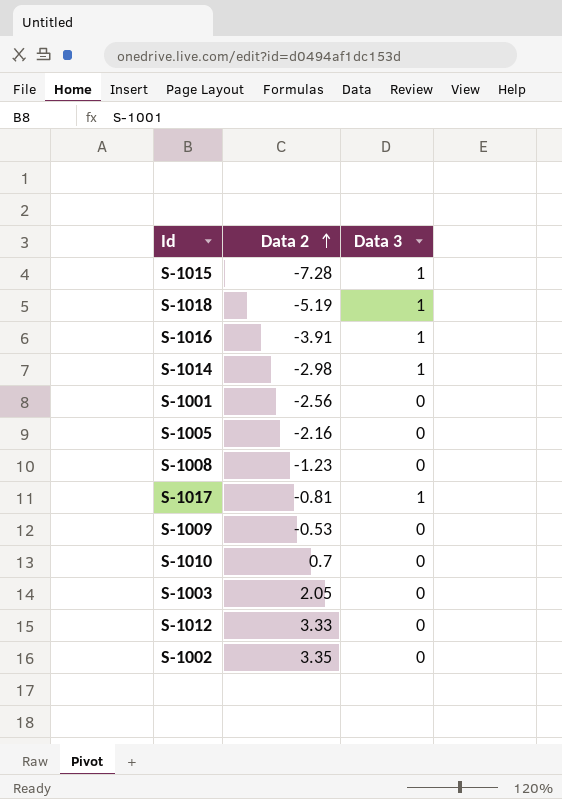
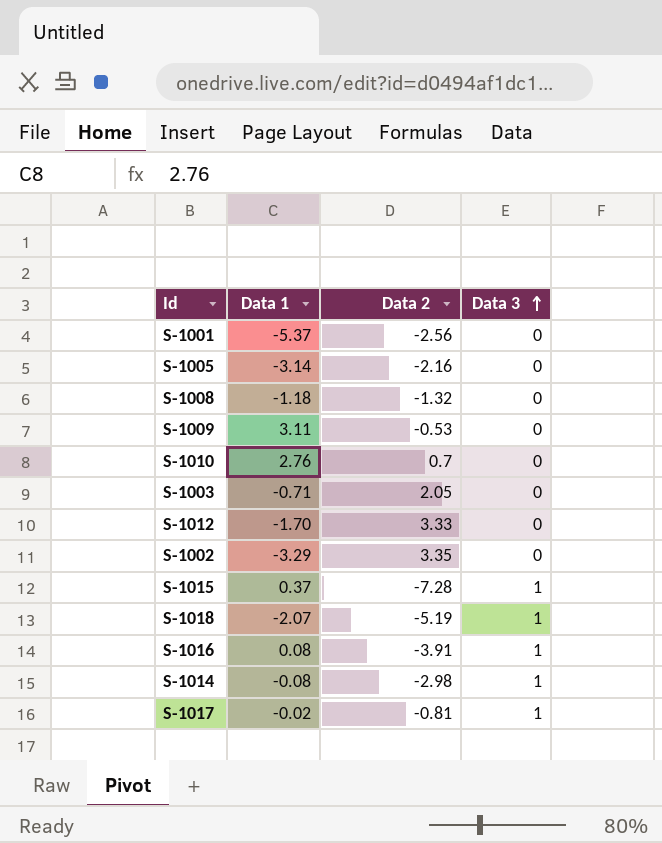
row order: Data 2 ascending -> Data 3 ascending
column Data 1 | position: none -> 2
S-1008 | Data 2: -1.23 -> -1.32

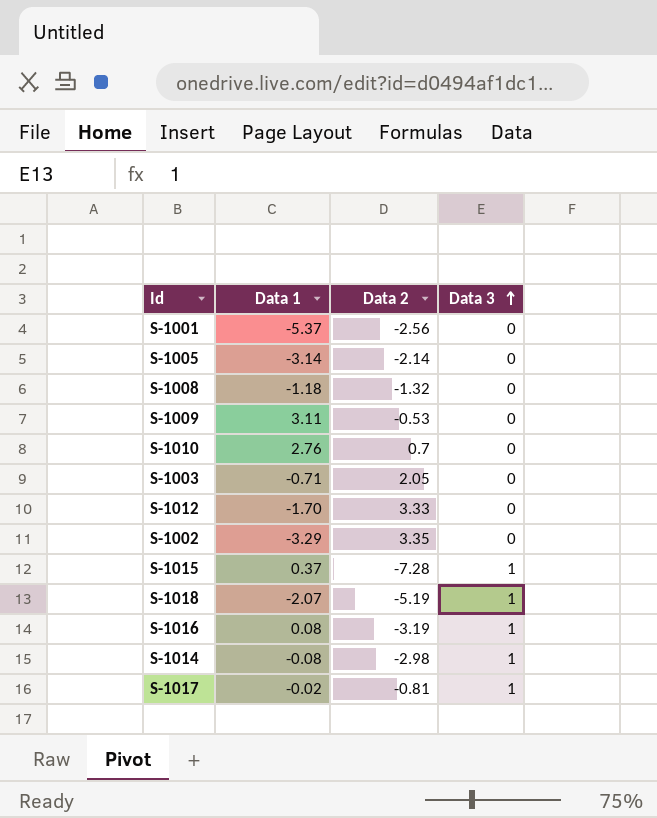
S-1005 | Data 2: -2.16 -> -2.14
S-1016 | Data 2: -3.91 -> -3.19

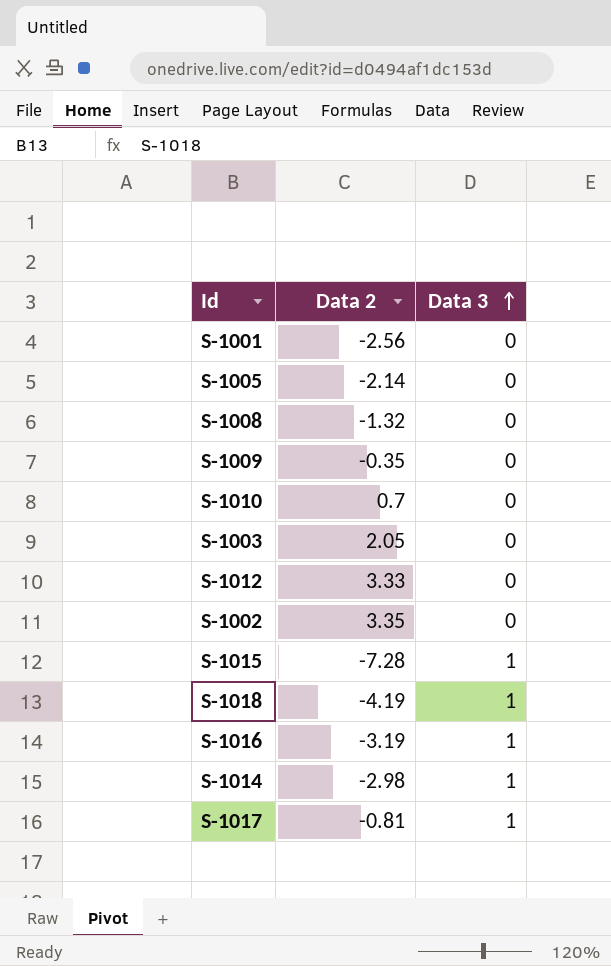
column Data 1 | position: 2 -> none
S-1009 | Data 2: -0.53 -> -0.35
S-1018 | Data 2: -5.19 -> -4.19

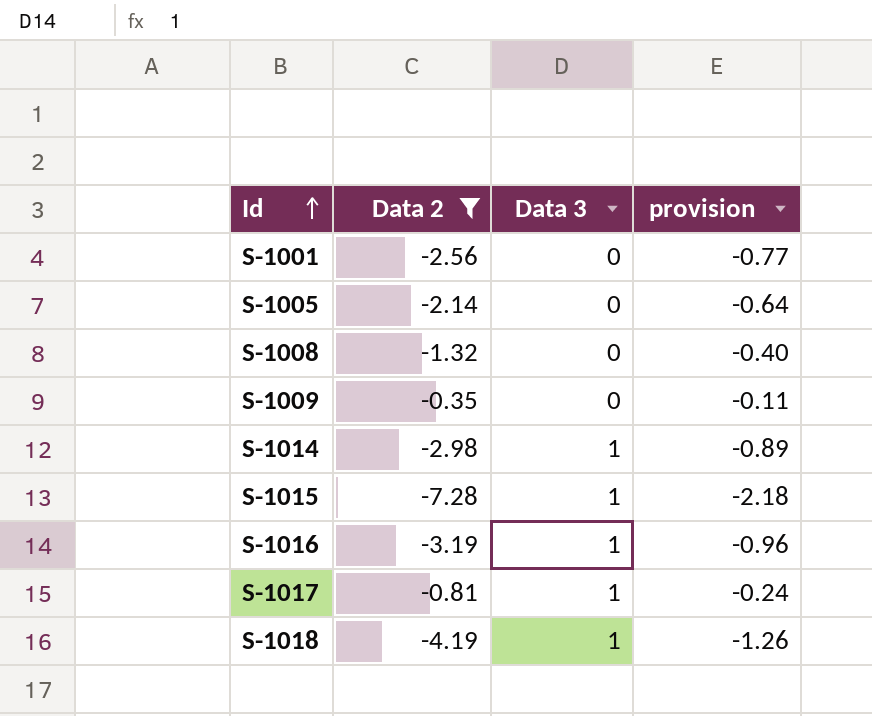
filter: none -> Data 2 <= -0.35
row order: Data 3 ascending -> Id ascending
column provision | formula: none -> [Data 2] * 0.3

